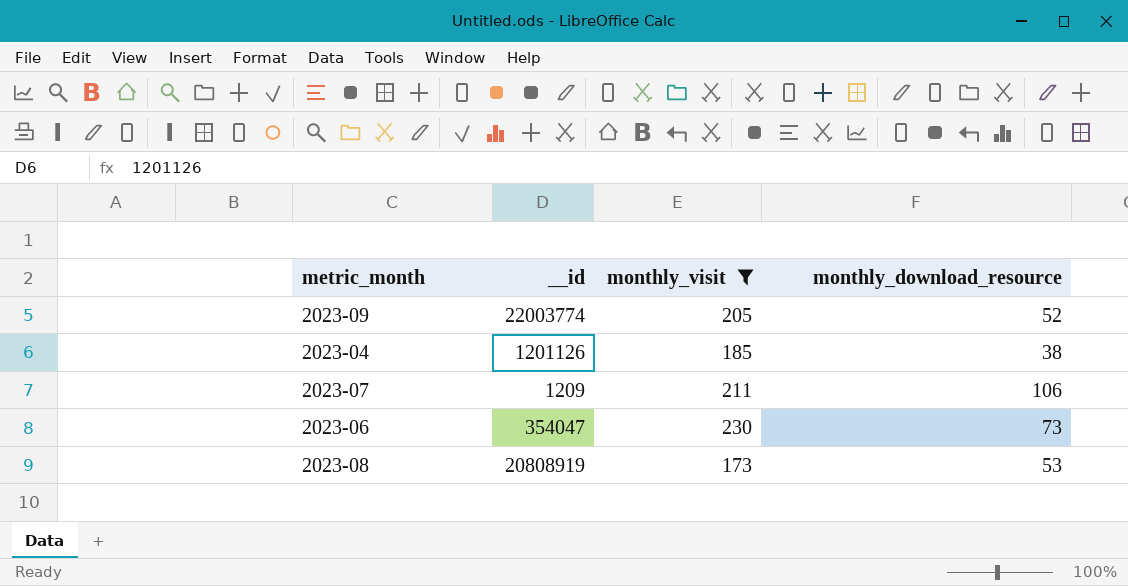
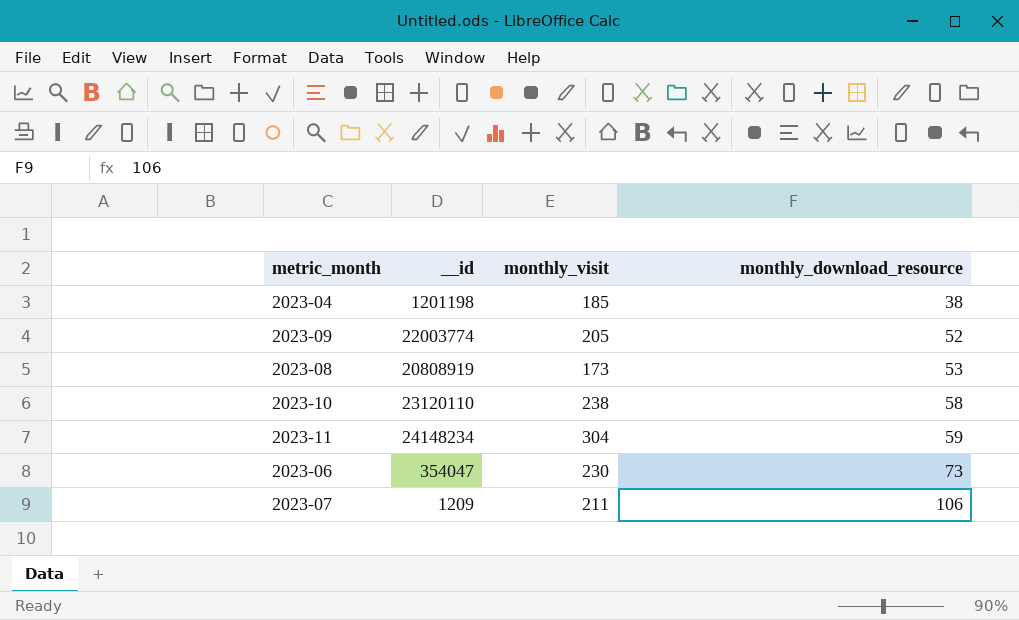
filter: monthly_visit <= 230 -> none
row order: none -> monthly_download_resource ascending
2023-04 | __id: 1201126 -> 1201198

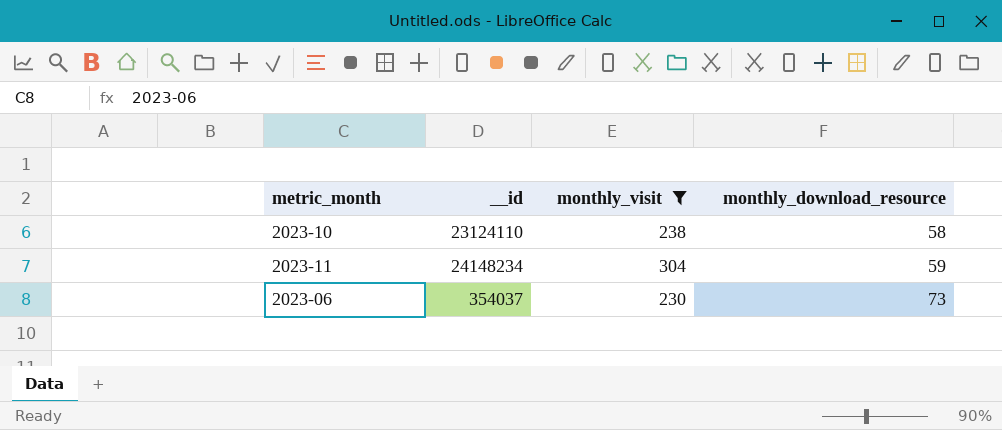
filter: none -> monthly_visit >= 230
2023-10 | __id: 23120110 -> 23124110
2023-06 | __id: 354047 -> 354037

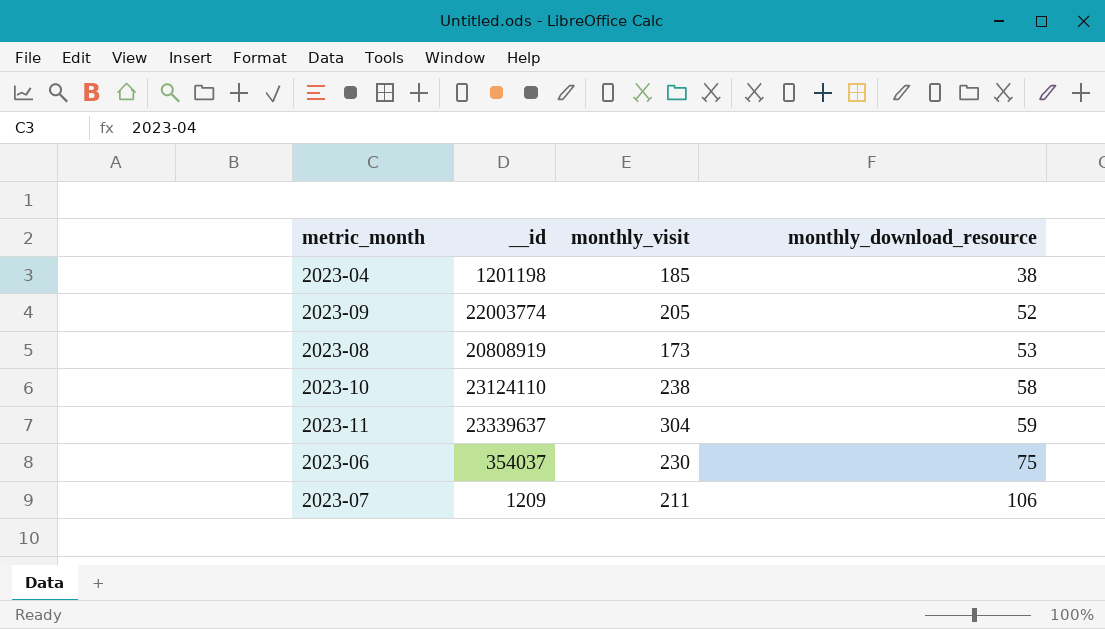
filter: monthly_visit >= 230 -> none
2023-11 | __id: 24148234 -> 23339637
2023-06 | monthly_download_resource: 73 -> 75

